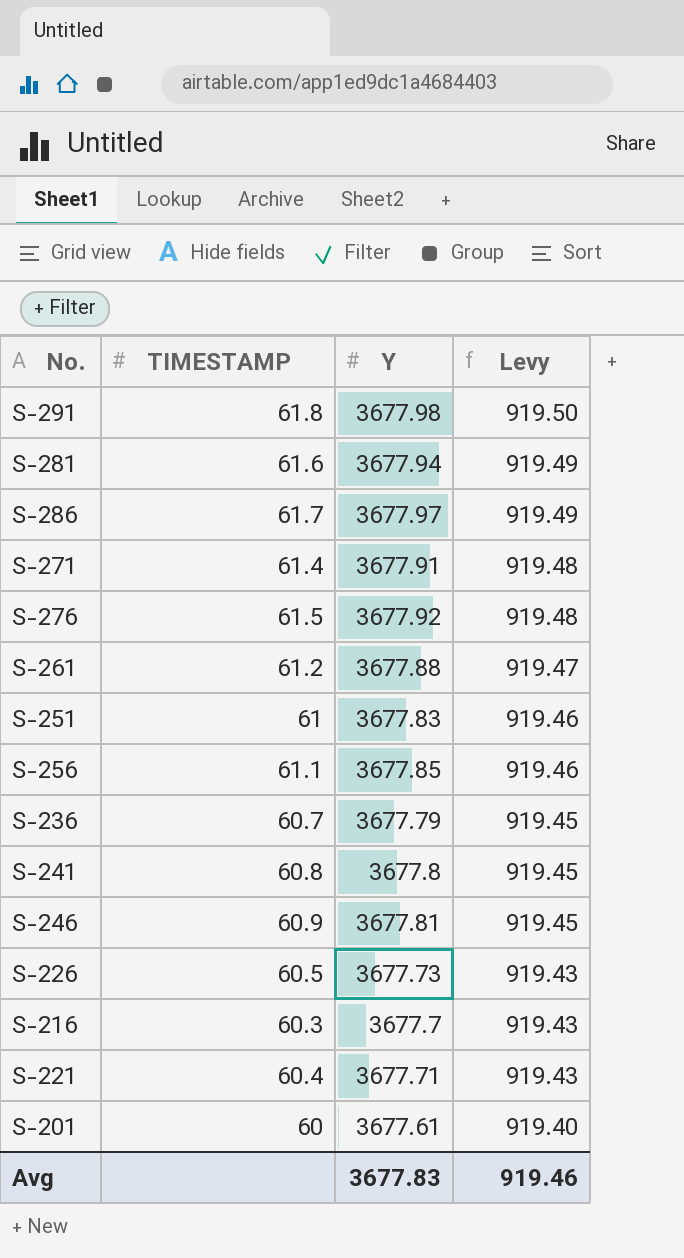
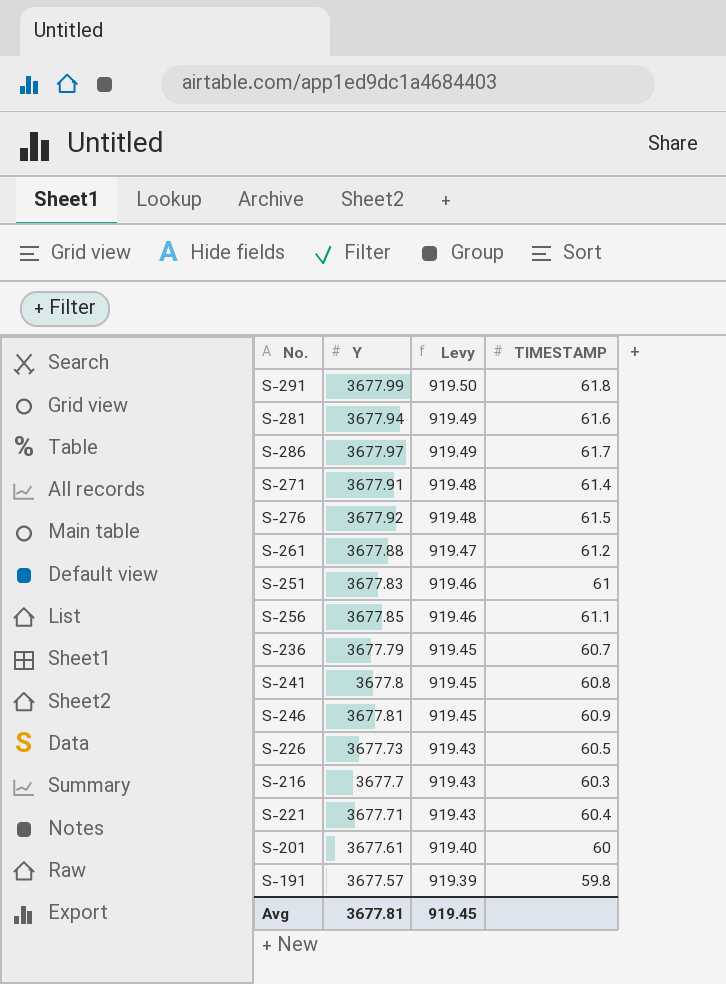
column TIMESTAMP | position: 2 -> 4
S-291 | Y: 3677.98 -> 3677.99
row S-191: none -> 3677.57 | 919.39 | 59.8
Avg | Y: 3677.83 -> 3677.81
Avg | Levy: 919.46 -> 919.45

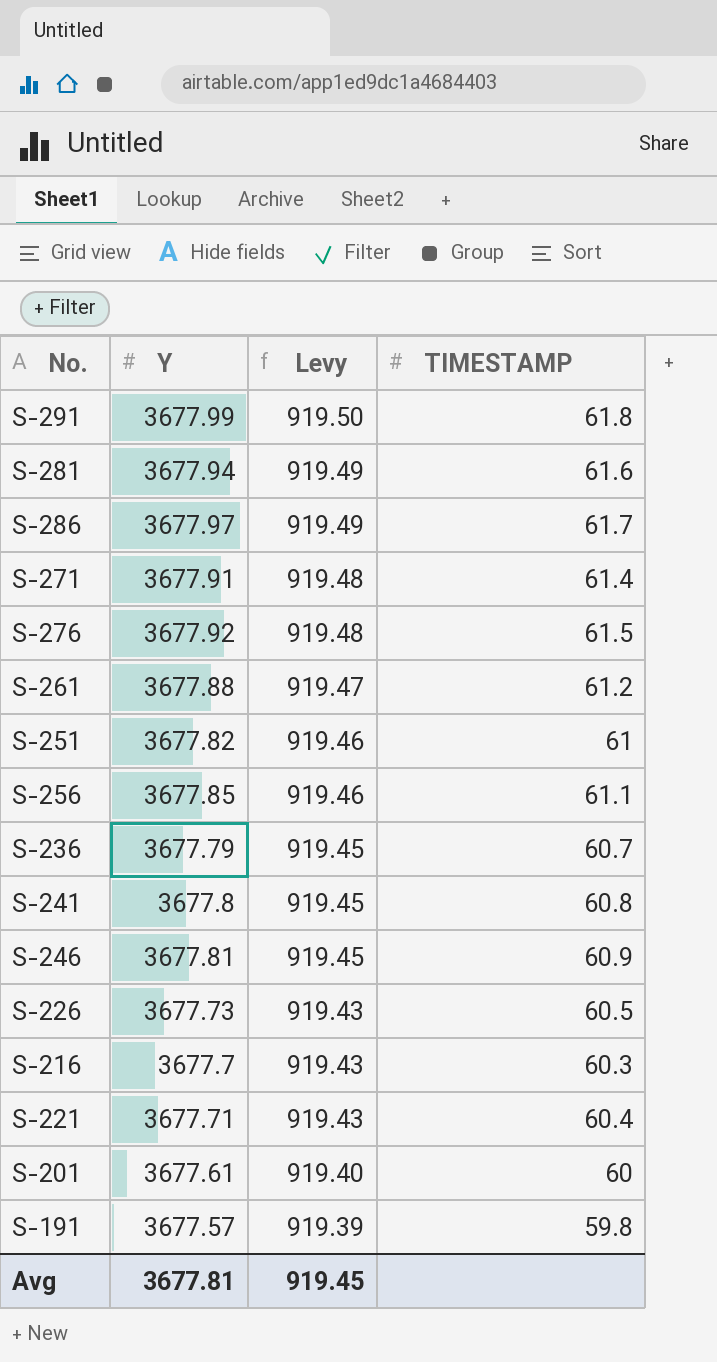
S-251 | Y: 3677.83 -> 3677.82

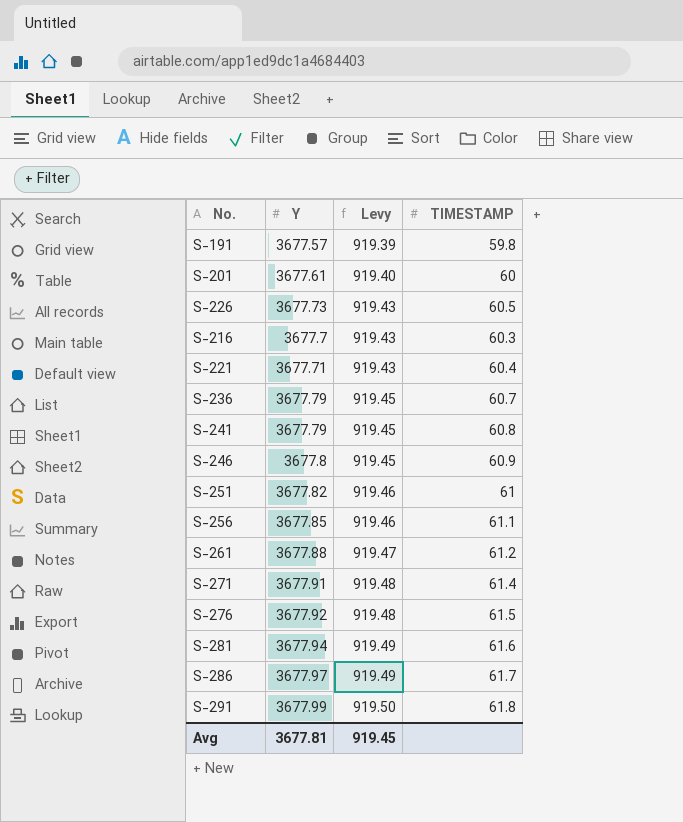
row order: Levy descending -> Levy ascending
S-241 | Y: 3677.8 -> 3677.79
S-246 | Y: 3677.81 -> 3677.8

